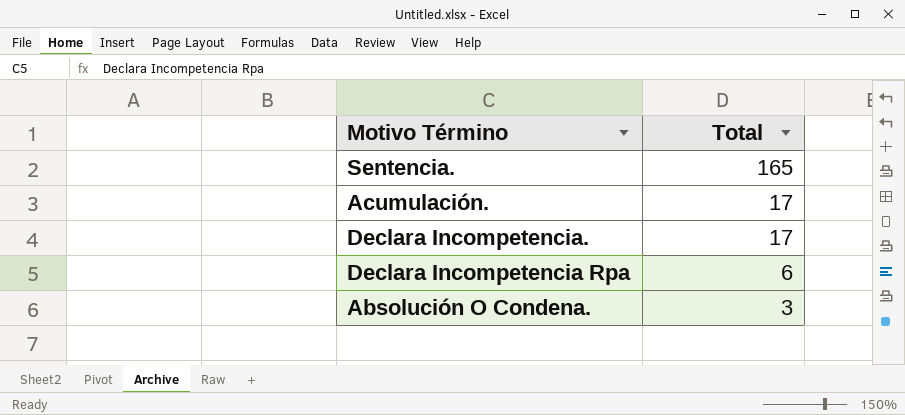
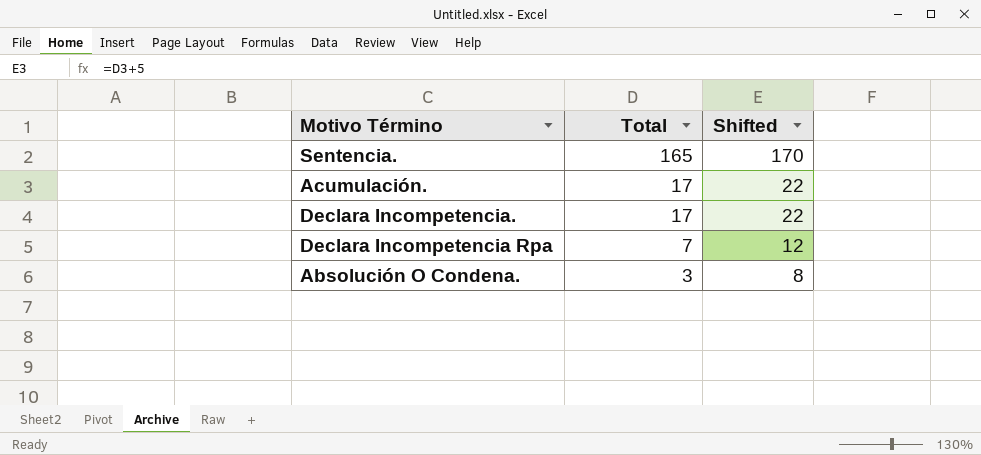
column Shifted | formula: none -> [Total] + 5
Declara Incompetencia Rpa | Total: 6 -> 7

